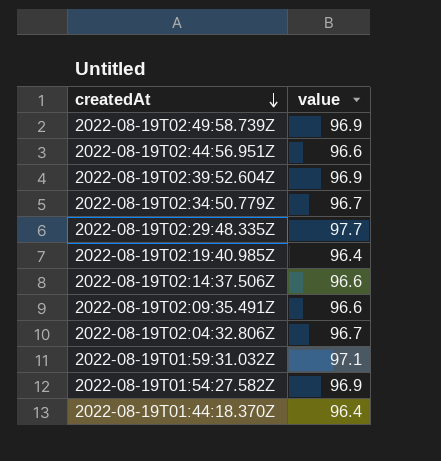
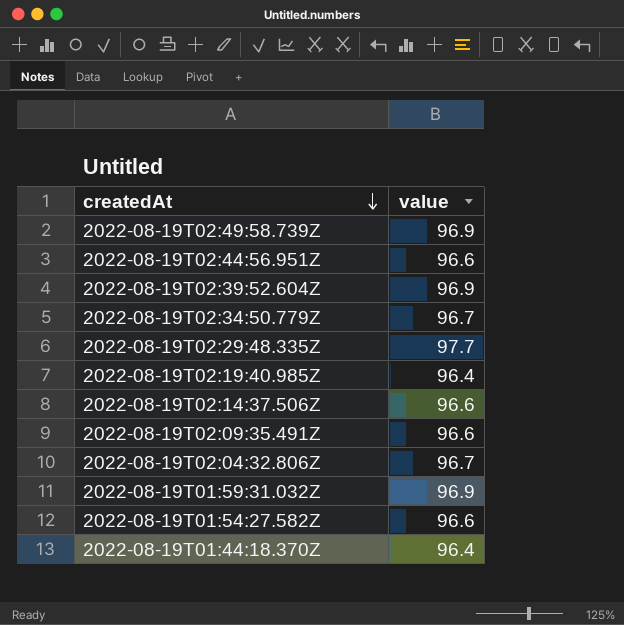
2022-08-19T01:59:31.032Z | value: 97.1 -> 96.9
2022-08-19T01:54:27.582Z | value: 96.9 -> 96.6

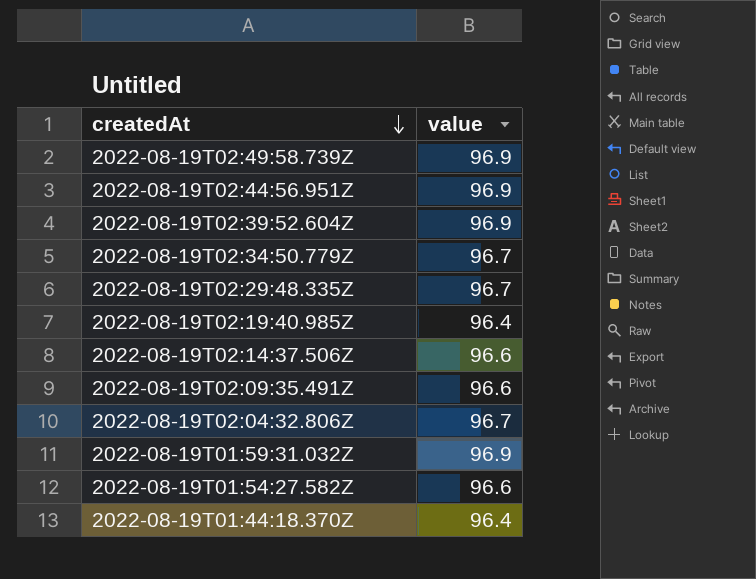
2022-08-19T02:44:56.951Z | value: 96.6 -> 96.9
2022-08-19T02:29:48.335Z | value: 97.7 -> 96.7

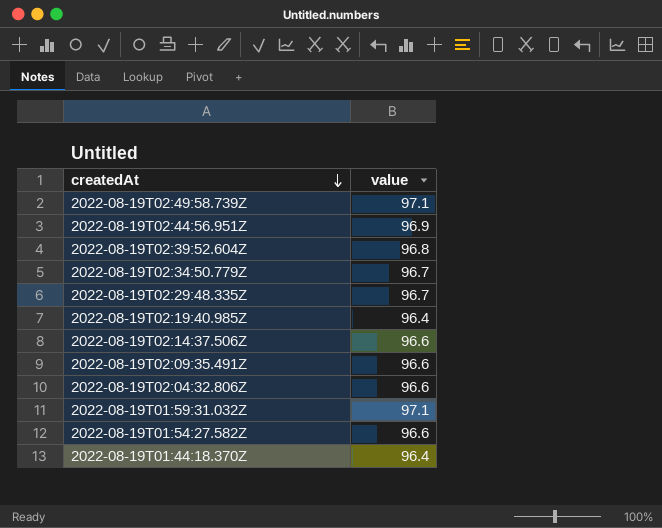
2022-08-19T02:49:58.739Z | value: 96.9 -> 97.1
2022-08-19T02:39:52.604Z | value: 96.9 -> 96.8
2022-08-19T02:04:32.806Z | value: 96.7 -> 96.6
2022-08-19T01:59:31.032Z | value: 96.9 -> 97.1

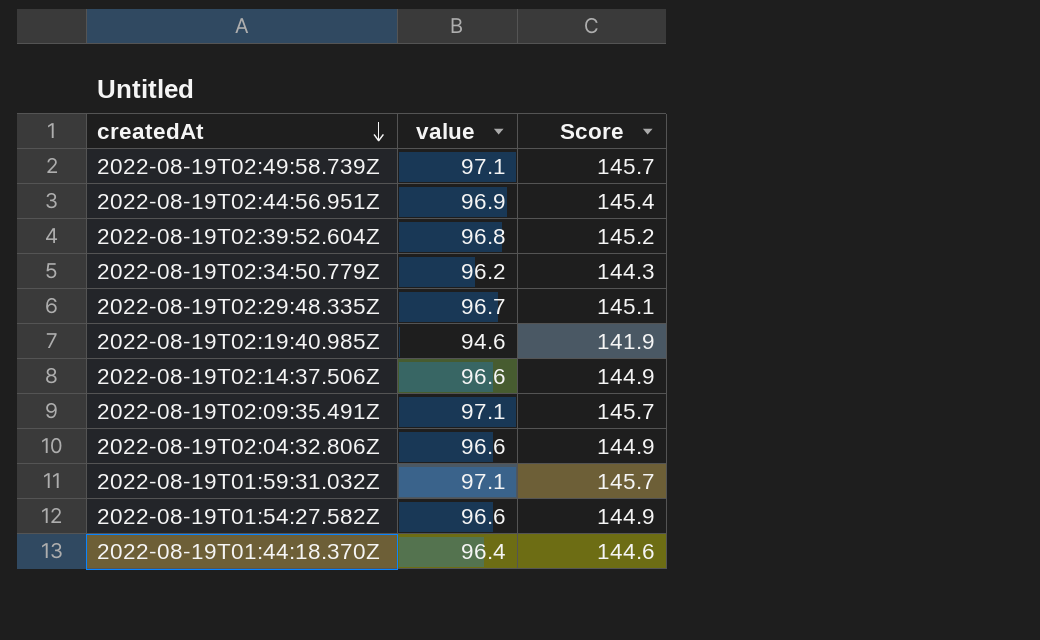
column Score | formula: none -> [value] * 1.5
2022-08-19T02:34:50.779Z | value: 96.7 -> 96.2
2022-08-19T02:19:40.985Z | value: 96.4 -> 94.6
2022-08-19T02:09:35.491Z | value: 96.6 -> 97.1

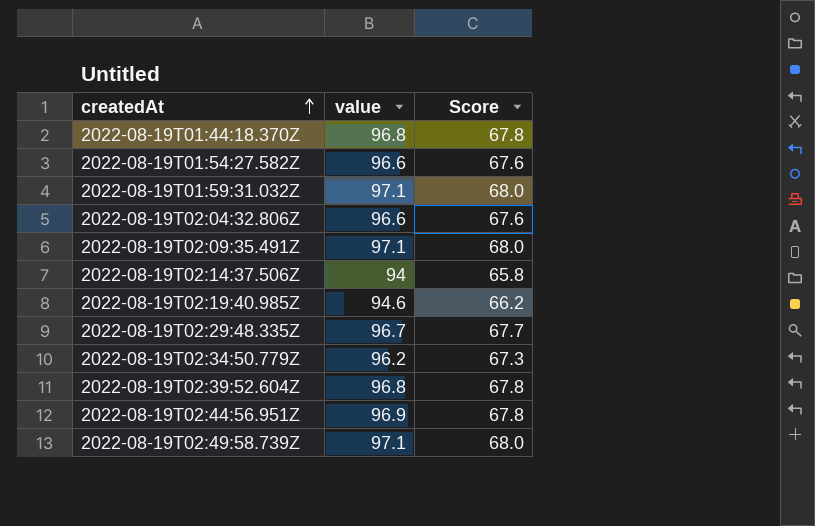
row order: createdAt descending -> createdAt ascending
column Score | formula: [value] * 1.5 -> [value] * 0.7
2022-08-19T01:44:18.370Z | value: 96.4 -> 96.8
2022-08-19T02:14:37.506Z | value: 96.6 -> 94

